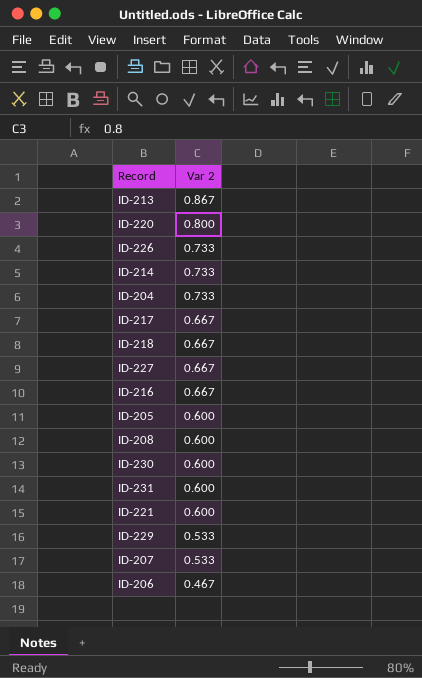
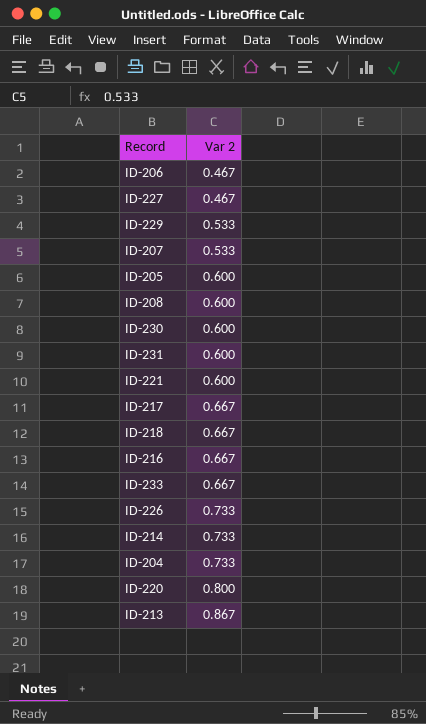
row order: Var 2 descending -> Var 2 ascending
ID-227 | Var 2: 0.667 -> 0.467
row ID-233: none -> 0.667

